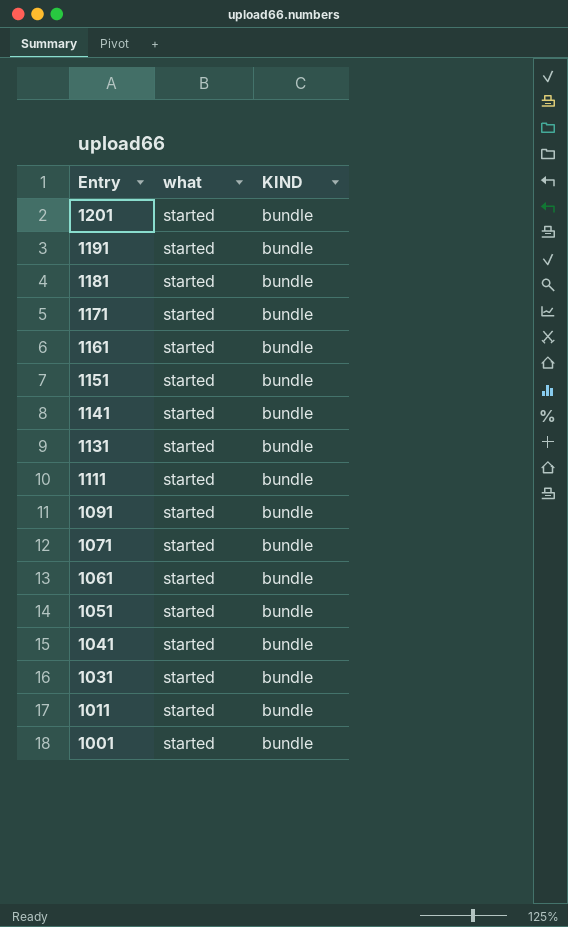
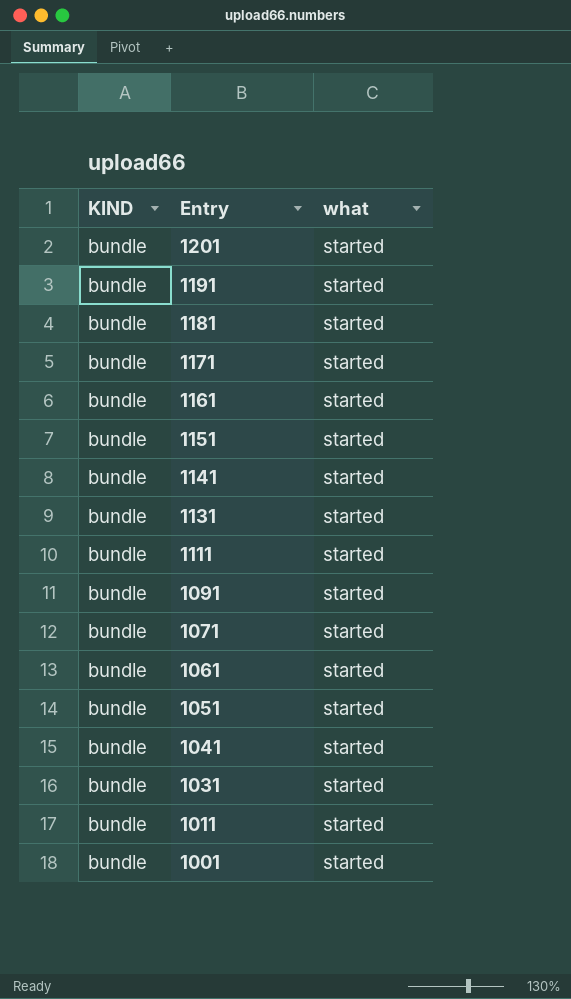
column KIND | position: 3 -> 1

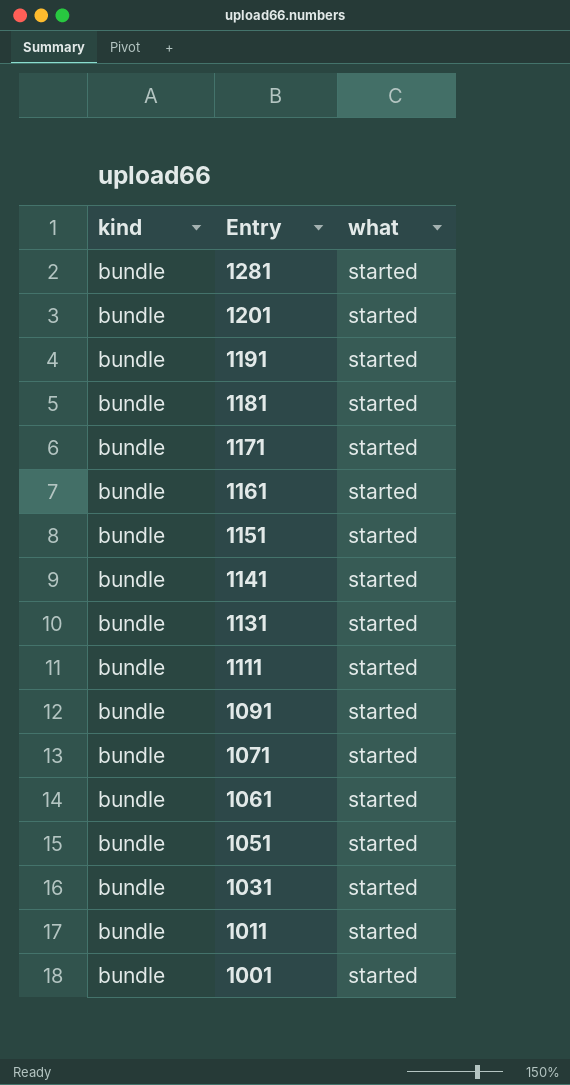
column name: KIND -> kind
row 1041: bundle | started -> none
row 1281: none -> bundle | started

